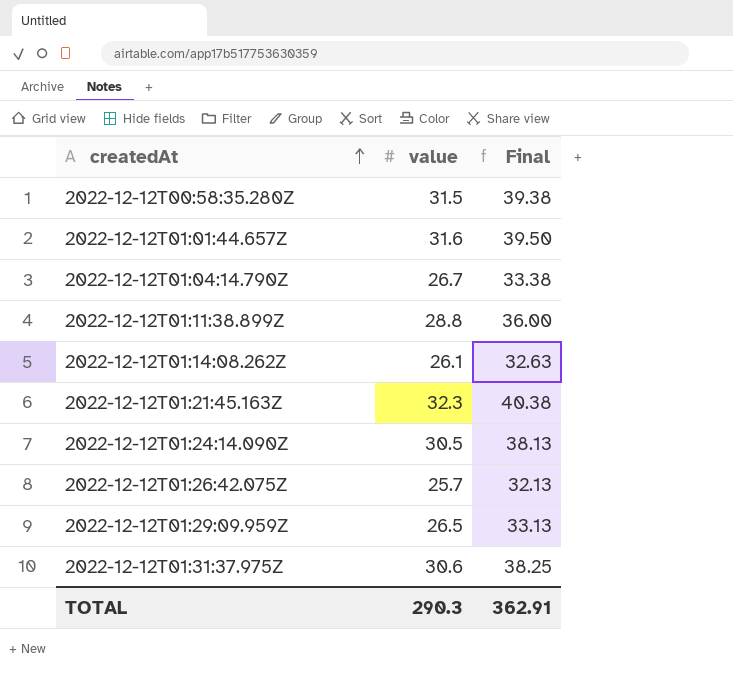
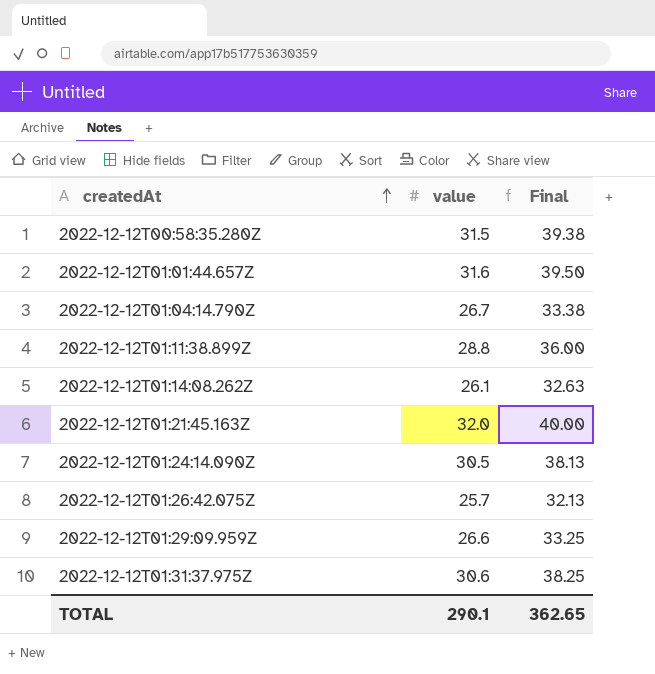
2022-12-12T01:21:45.163Z | value: 32.3 -> 32.0
2022-12-12T01:21:45.163Z | Final: 40.38 -> 40.00
2022-12-12T01:29:09.959Z | value: 26.5 -> 26.6
2022-12-12T01:29:09.959Z | Final: 33.13 -> 33.25
TOTAL | value: 290.3 -> 290.1
TOTAL | Final: 362.91 -> 362.65

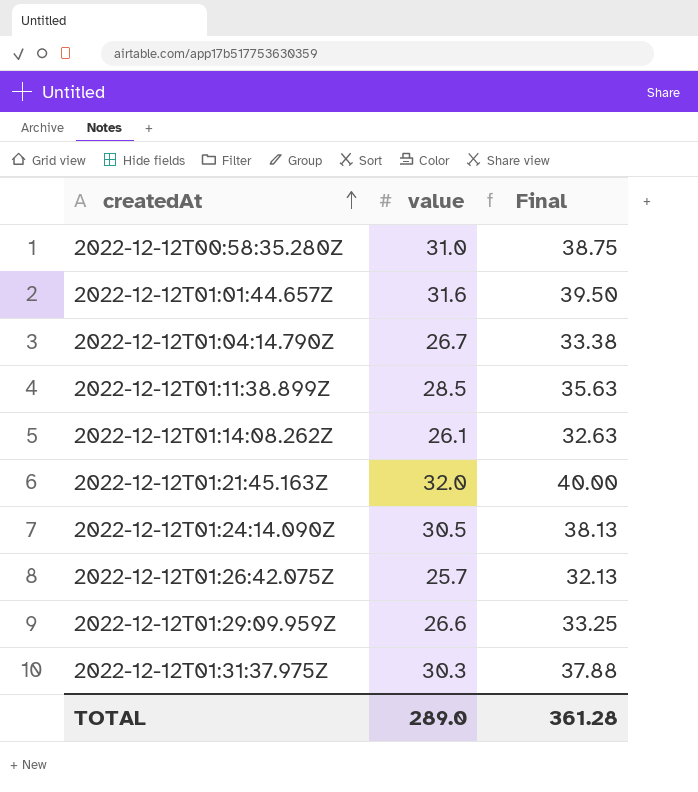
2022-12-12T00:58:35.280Z | value: 31.5 -> 31.0
2022-12-12T00:58:35.280Z | Final: 39.38 -> 38.75
2022-12-12T01:11:38.899Z | value: 28.8 -> 28.5
2022-12-12T01:11:38.899Z | Final: 36.00 -> 35.63
2022-12-12T01:31:37.975Z | value: 30.6 -> 30.3
2022-12-12T01:31:37.975Z | Final: 38.25 -> 37.88
TOTAL | value: 290.1 -> 289.0
TOTAL | Final: 362.65 -> 361.28

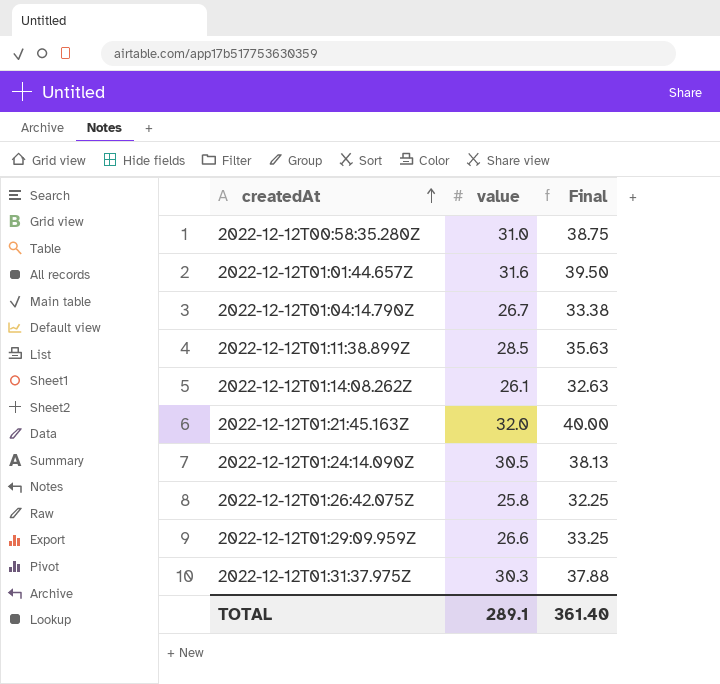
2022-12-12T01:26:42.075Z | value: 25.7 -> 25.8
2022-12-12T01:26:42.075Z | Final: 32.13 -> 32.25
TOTAL | value: 289.0 -> 289.1
TOTAL | Final: 361.28 -> 361.40

